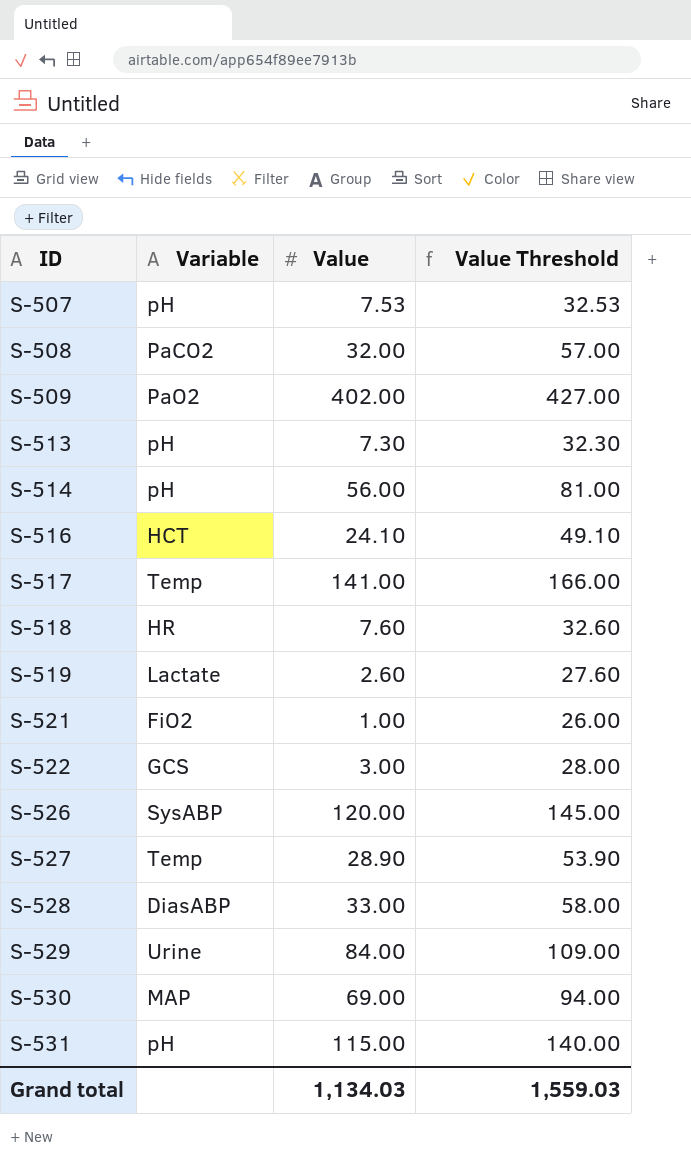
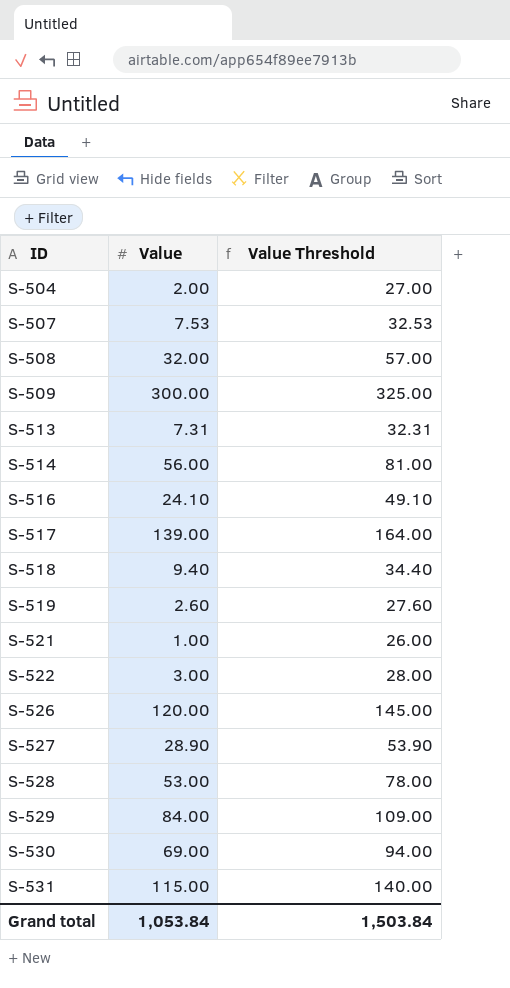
column Variable | position: 2 -> none
row S-504: none -> 2.00 | 27.00
S-509 | Value: 402.00 -> 300.00
S-509 | Value Threshold: 427.00 -> 325.00
S-513 | Value: 7.30 -> 7.31
S-513 | Value Threshold: 32.30 -> 32.31
S-517 | Value: 141.00 -> 139.00
S-517 | Value Threshold: 166.00 -> 164.00
S-518 | Value: 7.60 -> 9.40
S-518 | Value Threshold: 32.60 -> 34.40
S-528 | Value: 33.00 -> 53.00
S-528 | Value Threshold: 58.00 -> 78.00
Grand total | Value: 1,134.03 -> 1,053.84
Grand total | Value Threshold: 1,559.03 -> 1,503.84

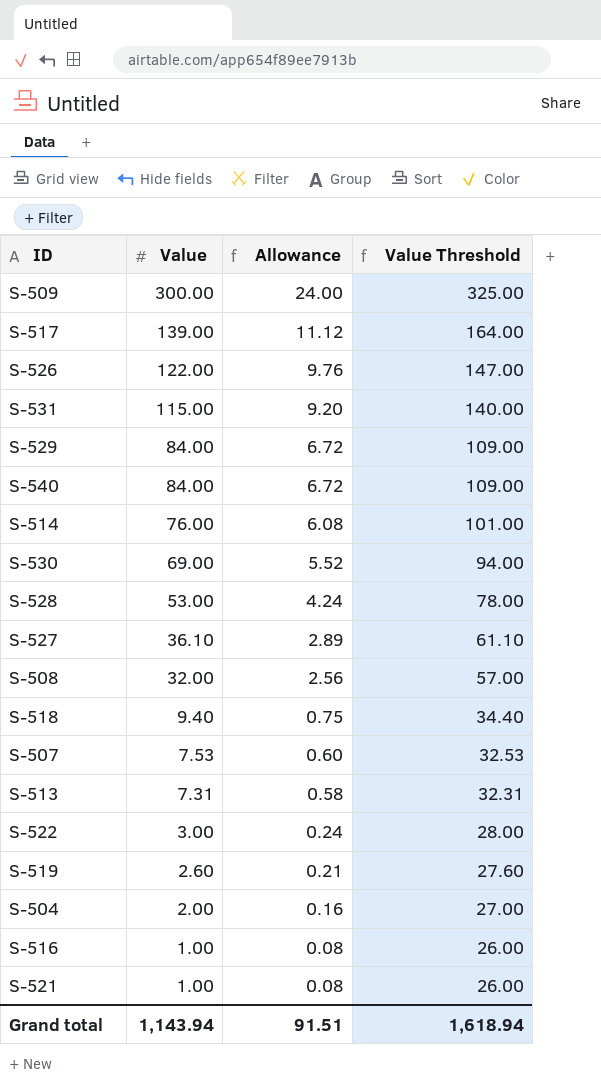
row order: ID ascending -> Value descending
column Allowance | formula: none -> [Value] * 0.08
S-526 | Value: 120.00 -> 122.00
S-526 | Value Threshold: 145.00 -> 147.00
row S-540: none -> 84.00 | 6.72 | 109.00
S-514 | Value: 56.00 -> 76.00
S-514 | Value Threshold: 81.00 -> 101.00
S-527 | Value: 28.90 -> 36.10
S-527 | Value Threshold: 53.90 -> 61.10
S-516 | Value: 24.10 -> 1.00
S-516 | Value Threshold: 49.10 -> 26.00
Grand total | Value: 1,053.84 -> 1,143.94
Grand total | Value Threshold: 1,503.84 -> 1,618.94

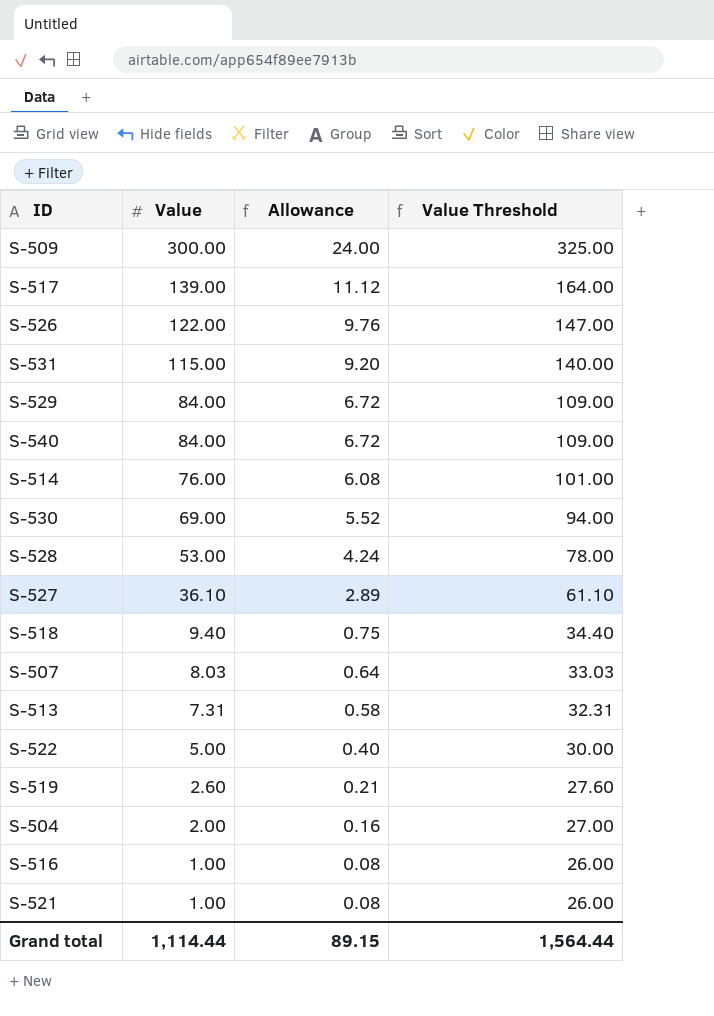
row S-508: 32.00 | 2.56 | 57.00 -> none
S-507 | Value: 7.53 -> 8.03
S-507 | Allowance: 0.60 -> 0.64
S-507 | Value Threshold: 32.53 -> 33.03
S-522 | Value: 3.00 -> 5.00
S-522 | Allowance: 0.24 -> 0.40
S-522 | Value Threshold: 28.00 -> 30.00
Grand total | Value: 1,143.94 -> 1,114.44
Grand total | Allowance: 91.51 -> 89.15
Grand total | Value Threshold: 1,618.94 -> 1,564.44

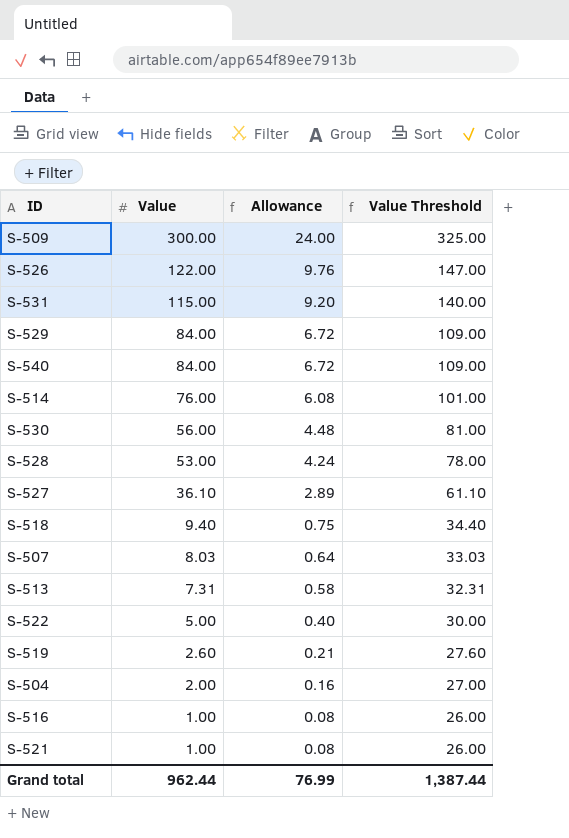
row S-517: 139.00 | 11.12 | 164.00 -> none
S-530 | Value: 69.00 -> 56.00
S-530 | Allowance: 5.52 -> 4.48
S-530 | Value Threshold: 94.00 -> 81.00
Grand total | Value: 1,114.44 -> 962.44
Grand total | Allowance: 89.15 -> 76.99
Grand total | Value Threshold: 1,564.44 -> 1,387.44

